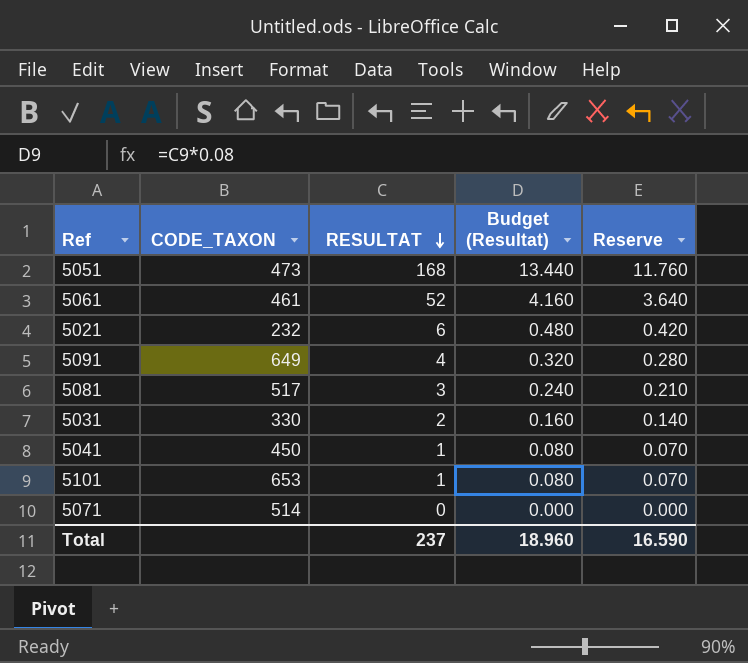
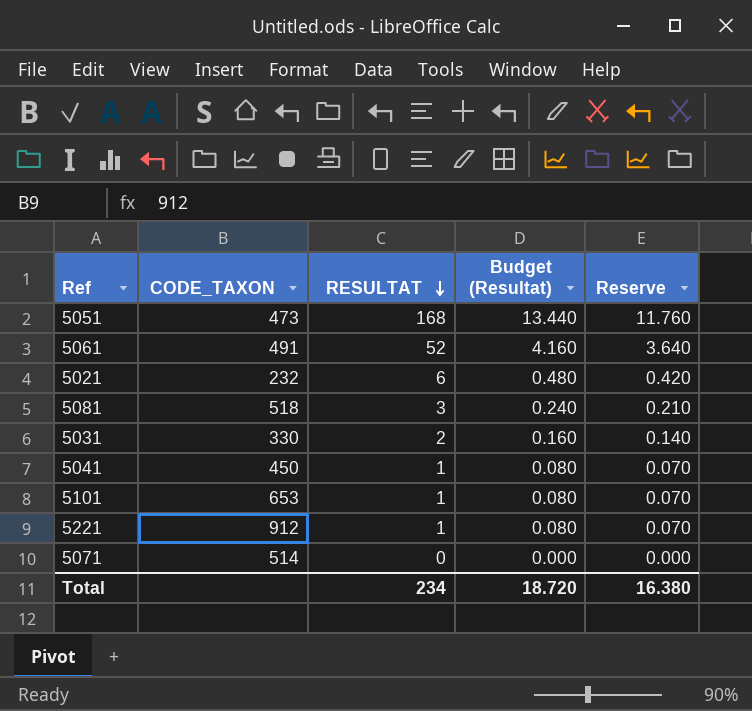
row 5091: 649 | 4 | 0.320 | 0.280 -> none
5061 | CODE_TAXON: 461 -> 491
5081 | CODE_TAXON: 517 -> 518
row 5221: none -> 912 | 1 | 0.080 | 0.070
Total | RESULTAT: 237 -> 234
Total | Budget (Resultat): 18.960 -> 18.720
Total | Reserve: 16.590 -> 16.380

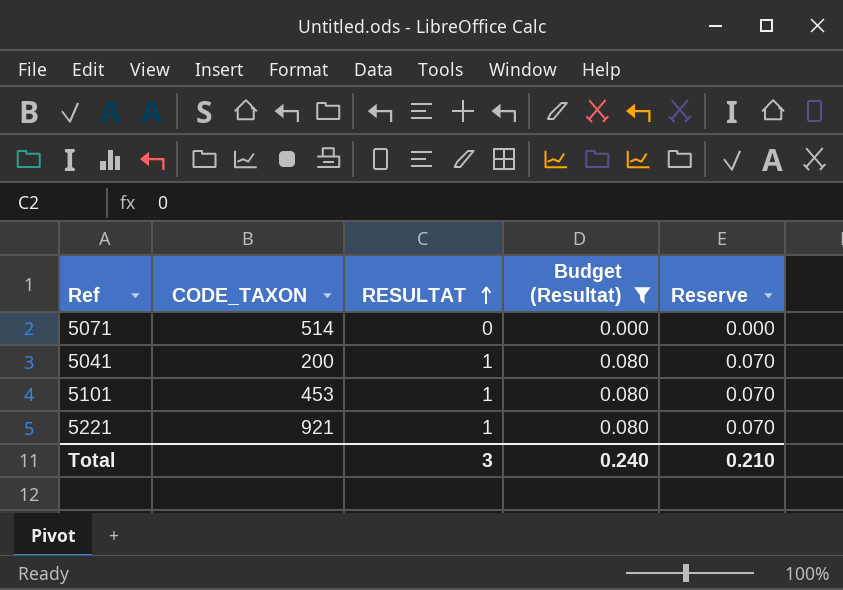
filter: none -> Budget (Resultat) <= 0.080
row order: RESULTAT descending -> RESULTAT ascending
5041 | CODE_TAXON: 450 -> 200
5101 | CODE_TAXON: 653 -> 453
5221 | CODE_TAXON: 912 -> 921
Total | RESULTAT: 234 -> 3
Total | Budget (Resultat): 18.720 -> 0.240
Total | Reserve: 16.380 -> 0.210

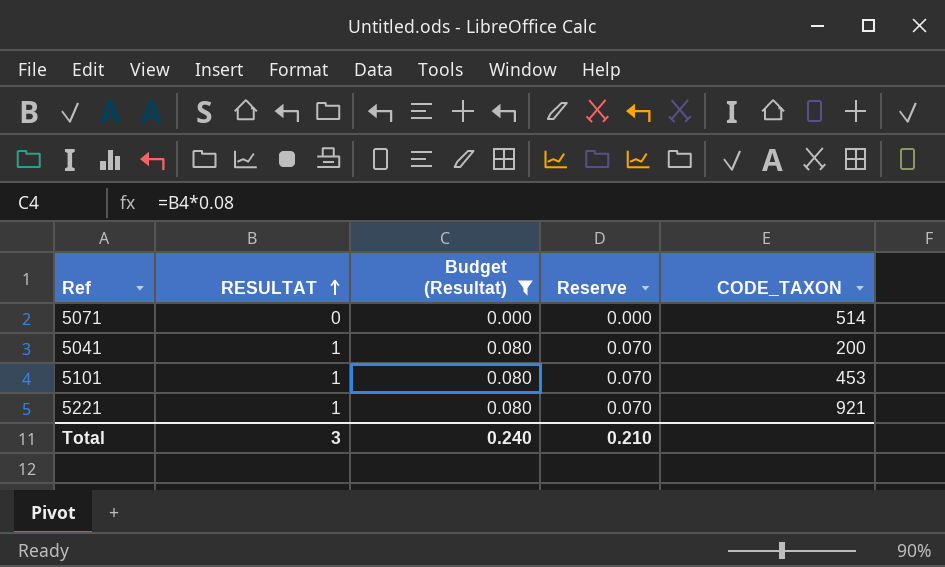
column CODE_TAXON | position: 2 -> 5

